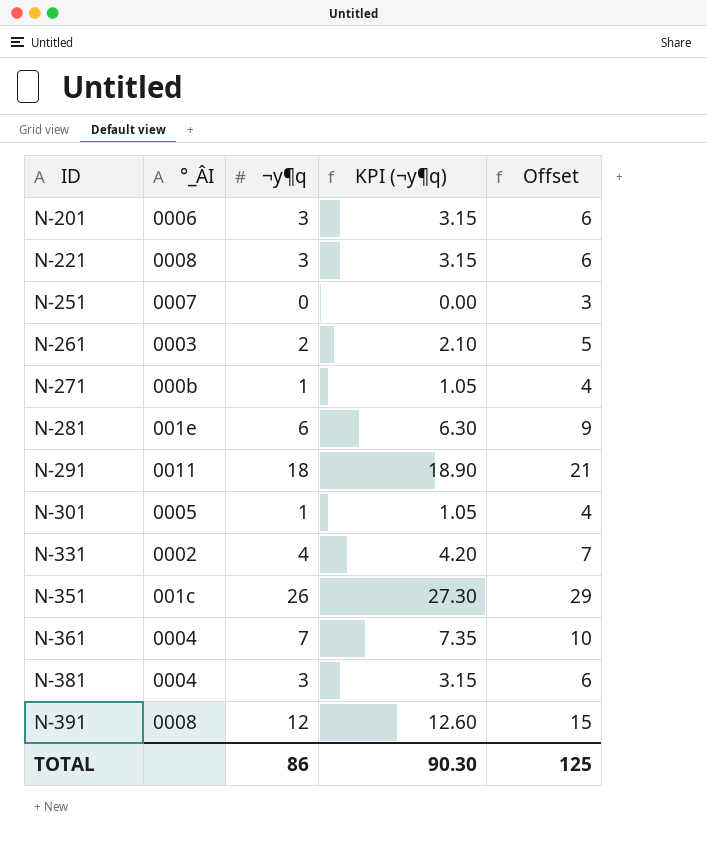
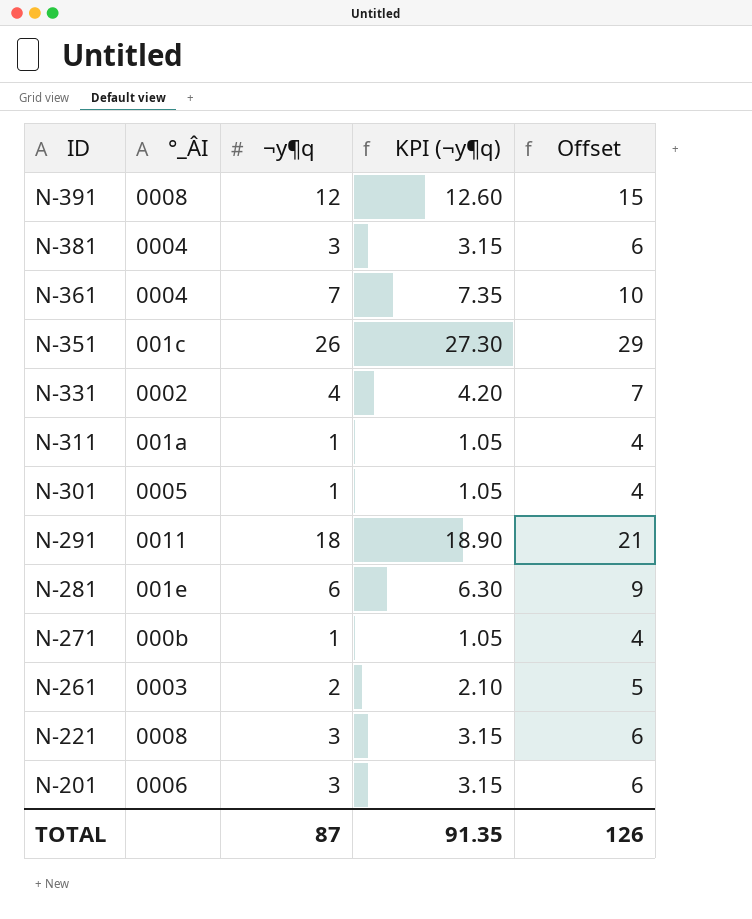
row order: ID ascending -> ID descending
row N-251: 0007 | 0 | 0.00 | 3 -> none
row N-311: none -> 001a | 1 | 1.05 | 4
TOTAL | ¬y¶q: 86 -> 87
TOTAL | KPI (¬y¶q): 90.30 -> 91.35
TOTAL | Offset: 125 -> 126

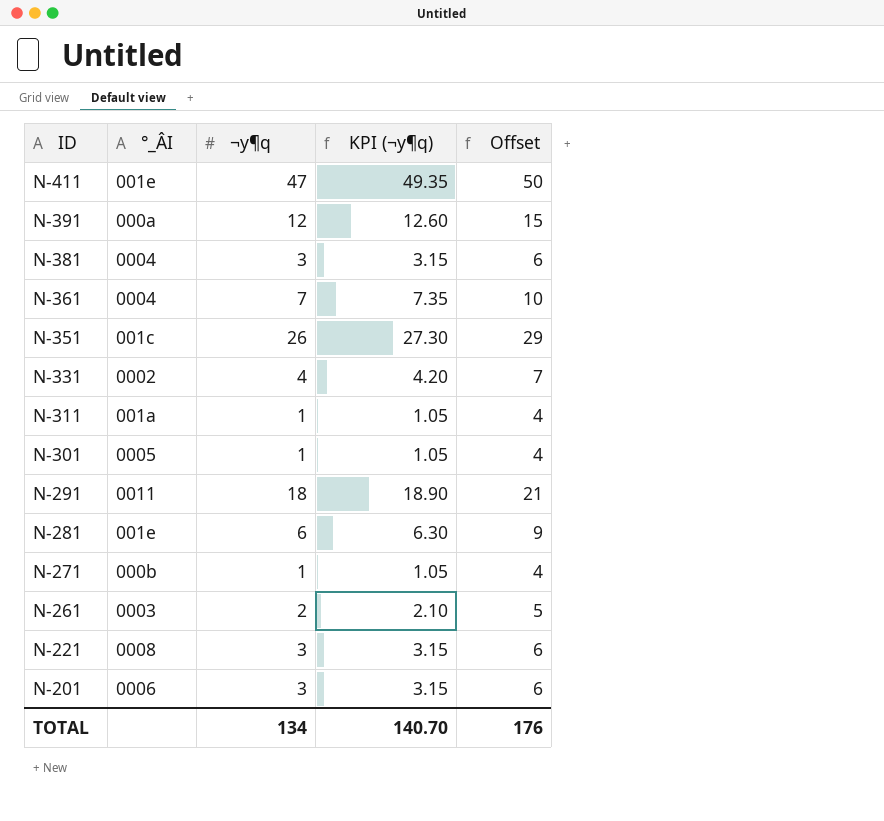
row N-411: none -> 001e | 47 | 49.35 | 50
N-391 | °_ÂI: 0008 -> 000a
TOTAL | ¬y¶q: 87 -> 134
TOTAL | KPI (¬y¶q): 91.35 -> 140.70
TOTAL | Offset: 126 -> 176

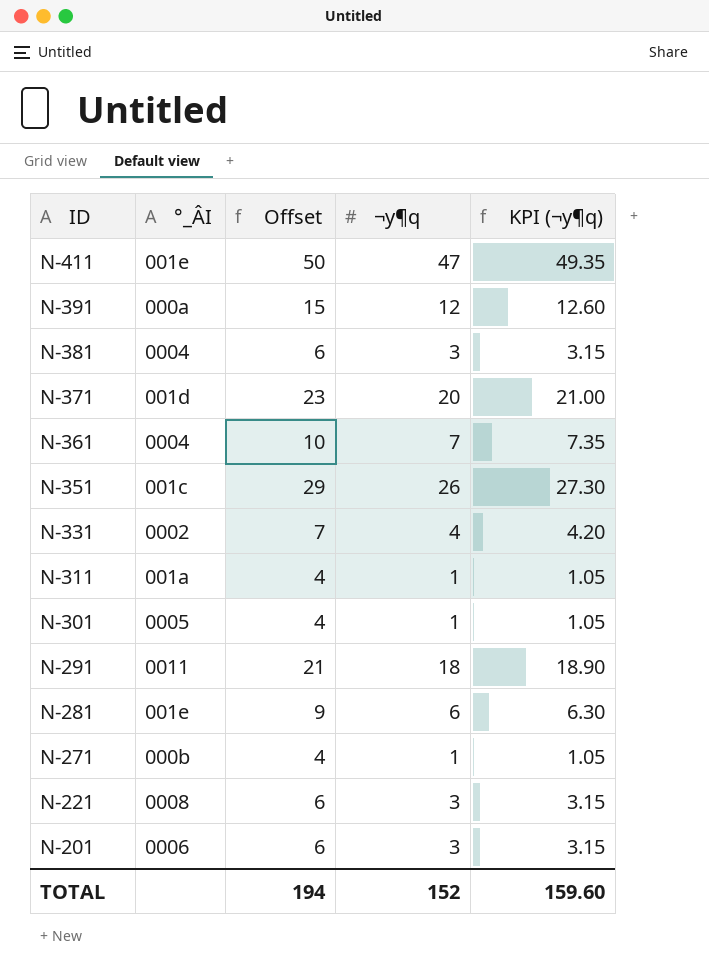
column Offset | position: 5 -> 3
row N-261: 0003 | 2 | 2.10 | 5 -> none
row N-371: none -> 001d | 23 | 20 | 21.00
TOTAL | Offset: 176 -> 194
TOTAL | ¬y¶q: 134 -> 152
TOTAL | KPI (¬y¶q): 140.70 -> 159.60

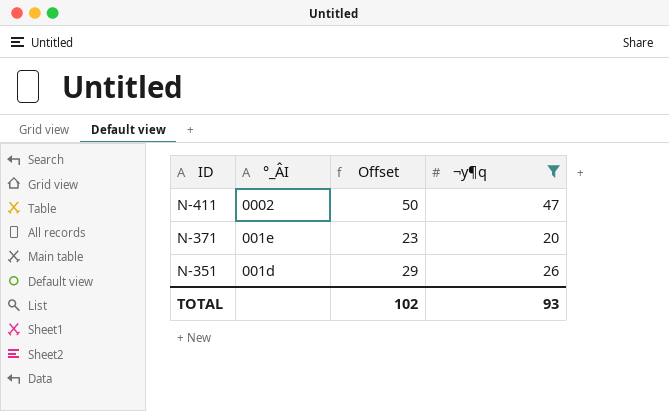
filter: none -> ¬y¶q >= 20
column KPI (¬y¶q) | formula: [¬y¶q] * 1.05 -> none
N-411 | °_ÂI: 001e -> 0002
N-371 | °_ÂI: 001d -> 001e
N-351 | °_ÂI: 001c -> 001d
TOTAL | Offset: 194 -> 102
TOTAL | ¬y¶q: 152 -> 93

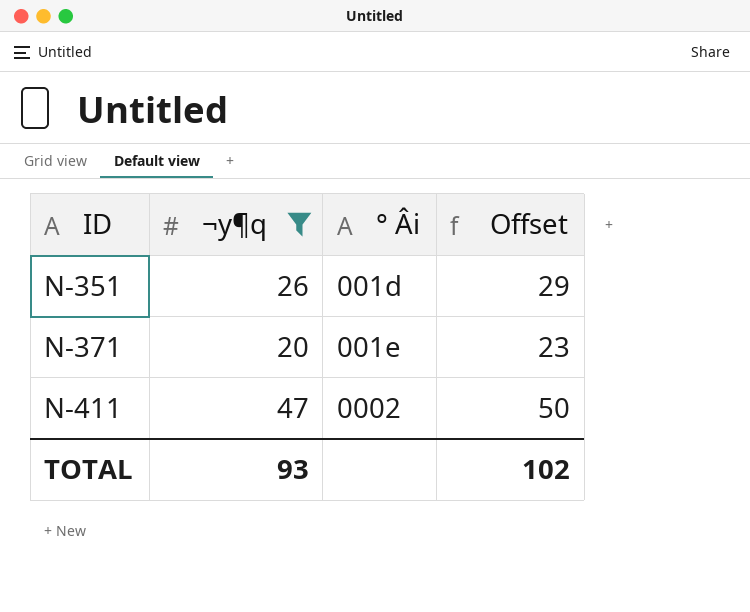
row order: ID descending -> ID ascending
column ¬y¶q | position: 4 -> 2
column name: °_ÂI -> ° Âi

